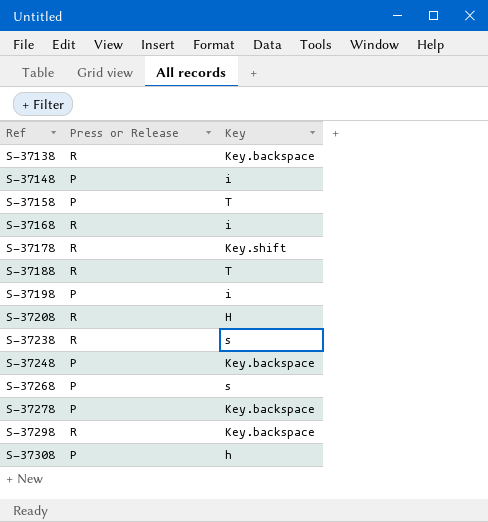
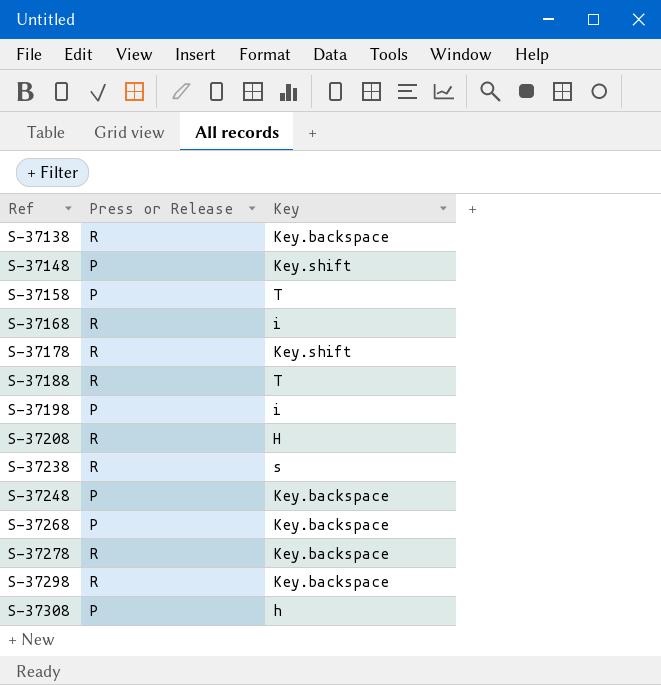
S-37148 | Key: i -> Key.shift
S-37268 | Key: s -> Key.backspace
S-37278 | Press or Release: P -> R

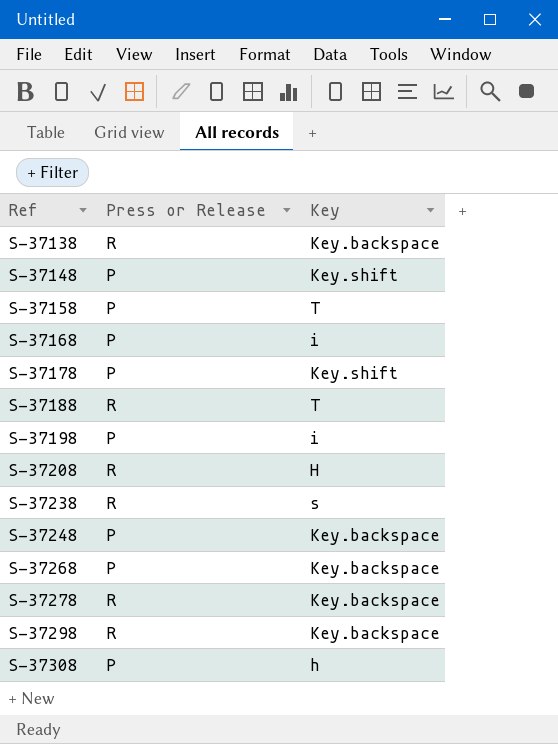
S-37168 | Press or Release: R -> P
S-37178 | Press or Release: R -> P

